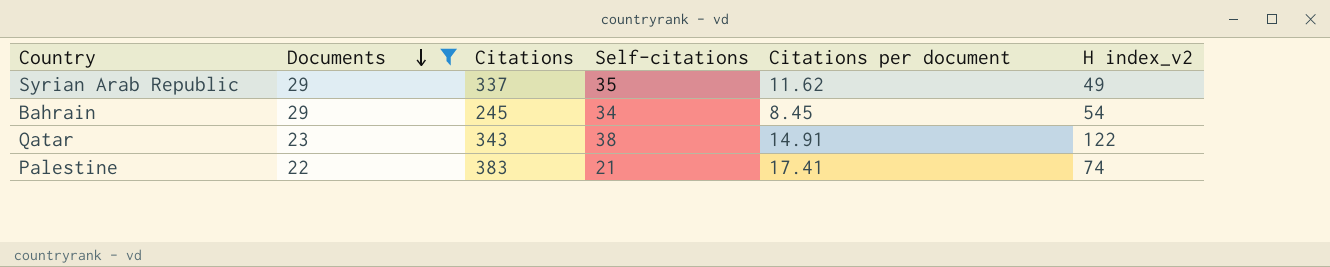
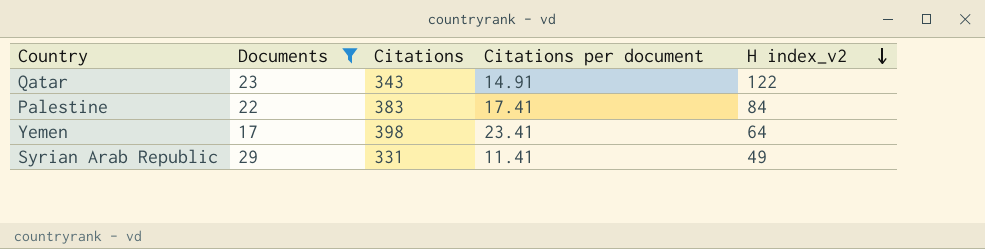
row order: Documents descending -> H index_v2 descending
column Self-citations | position: 4 -> none
row Bahrain: 29 | 245 | 34 | 8.45 | 54 -> none
Palestine | H index_v2: 74 -> 84
row Yemen: none -> 17 | 398 | 23.41 | 64
Syrian Arab Republic | Citations: 337 -> 331
Syrian Arab Republic | Citations per document: 11.62 -> 11.41

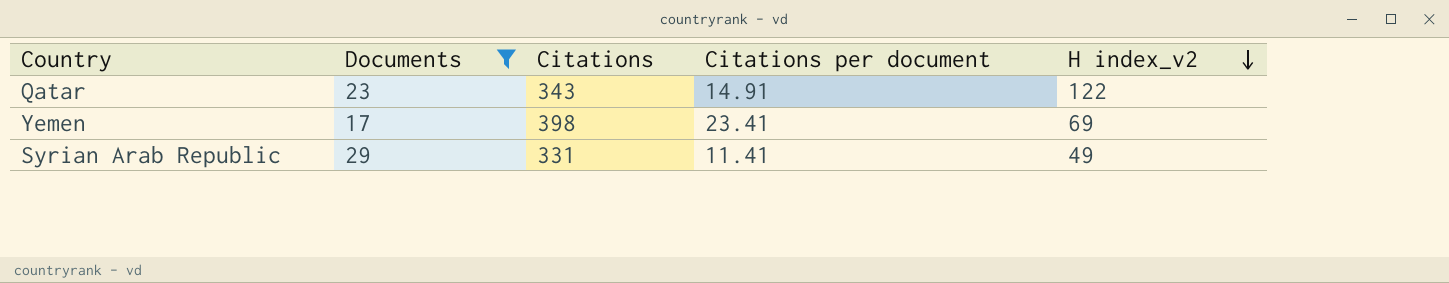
row Palestine: 22 | 383 | 17.41 | 84 -> none
Yemen | H index_v2: 64 -> 69

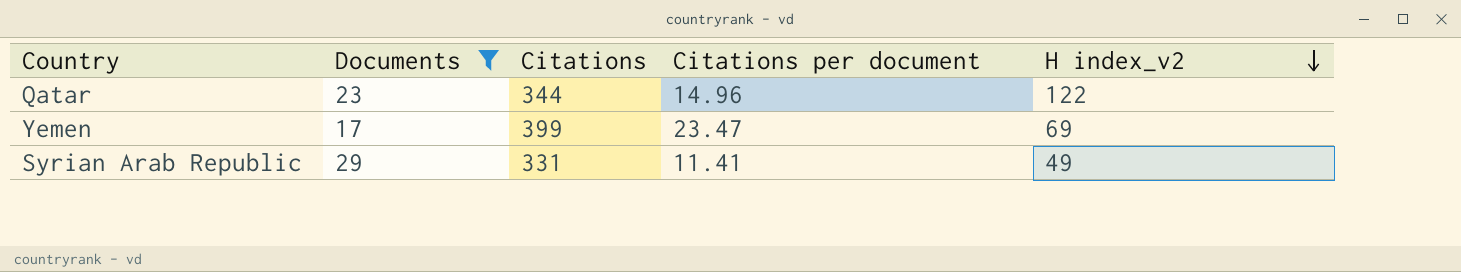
Qatar | Citations: 343 -> 344
Qatar | Citations per document: 14.91 -> 14.96
Yemen | Citations: 398 -> 399
Yemen | Citations per document: 23.41 -> 23.47

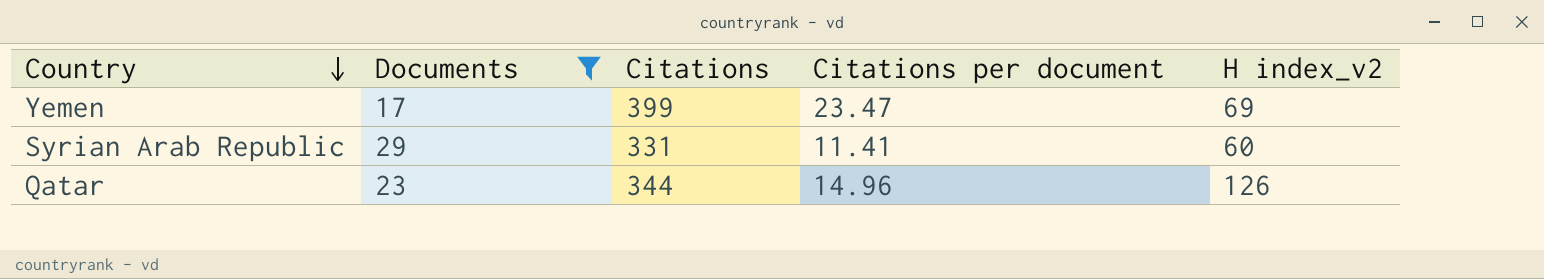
row order: H index_v2 descending -> Country descending
Syrian Arab Republic | H index_v2: 49 -> 60
Qatar | H index_v2: 122 -> 126

